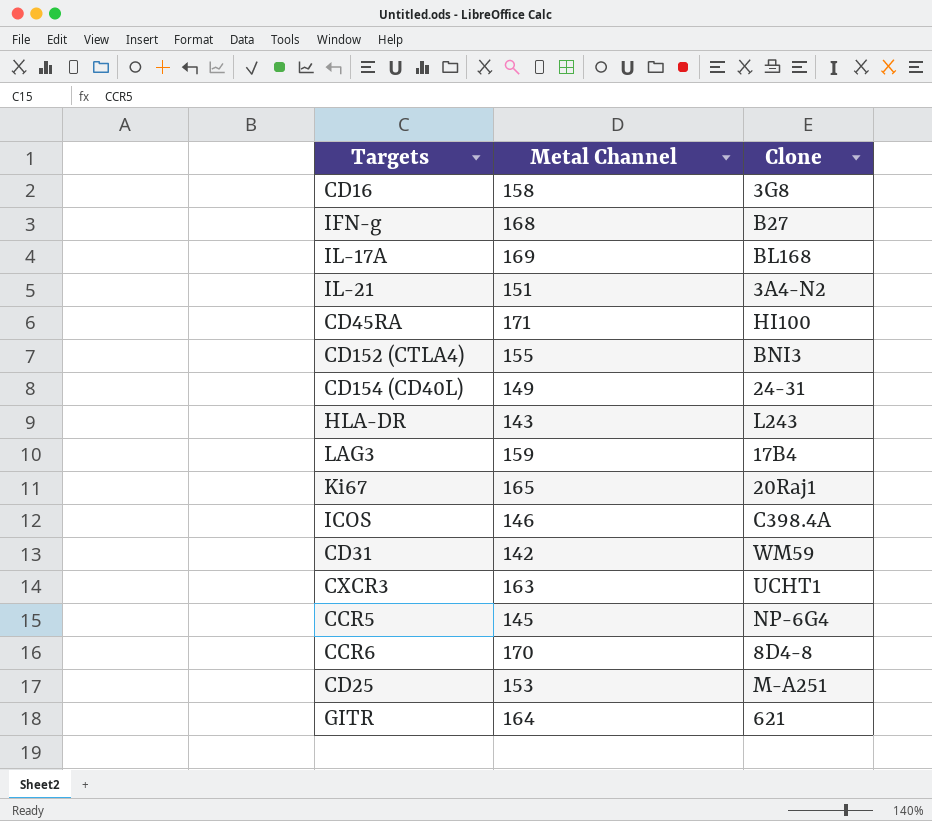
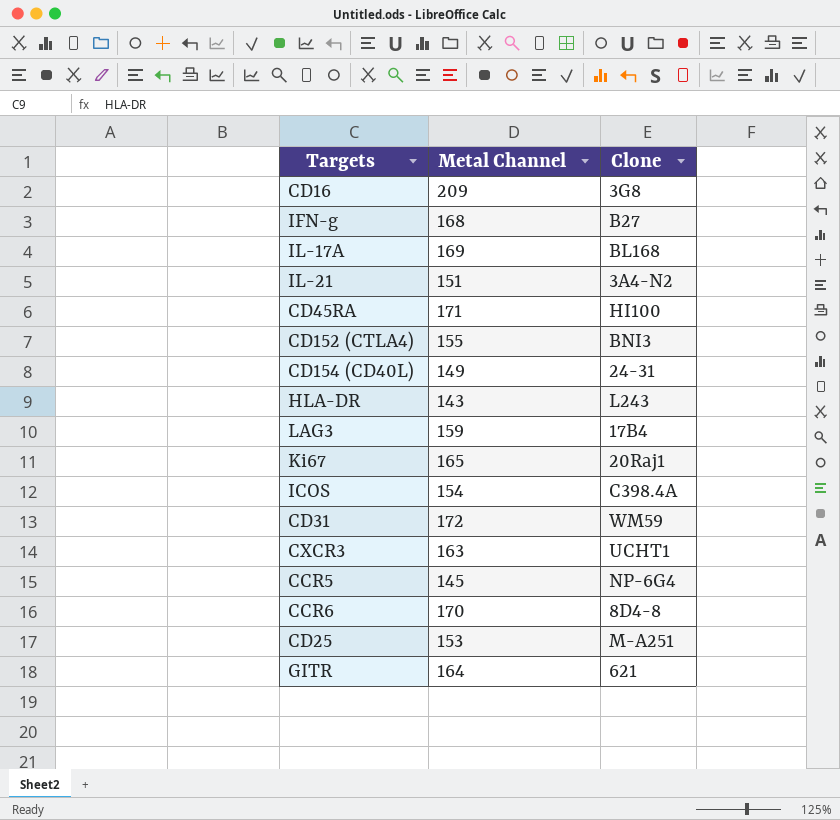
CD16 | Metal Channel: 158 -> 209
ICOS | Metal Channel: 146 -> 154
CD31 | Metal Channel: 142 -> 172

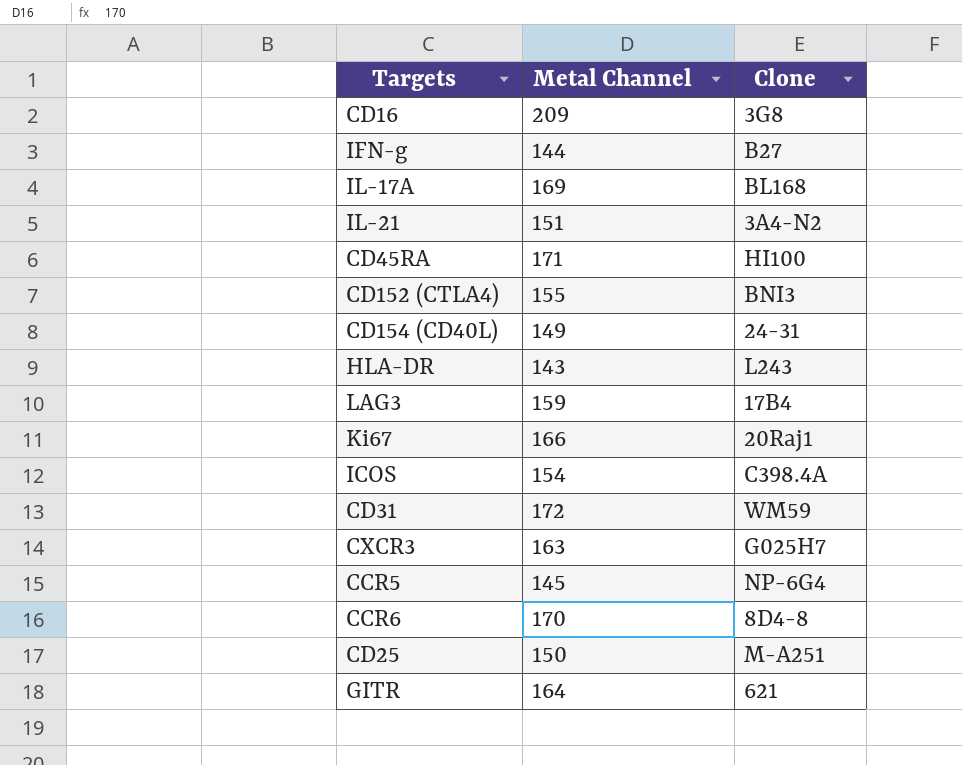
IFN-g | Metal Channel: 168 -> 144
Ki67 | Metal Channel: 165 -> 166
CXCR3 | Clone: UCHT1 -> G025H7
CD25 | Metal Channel: 153 -> 150

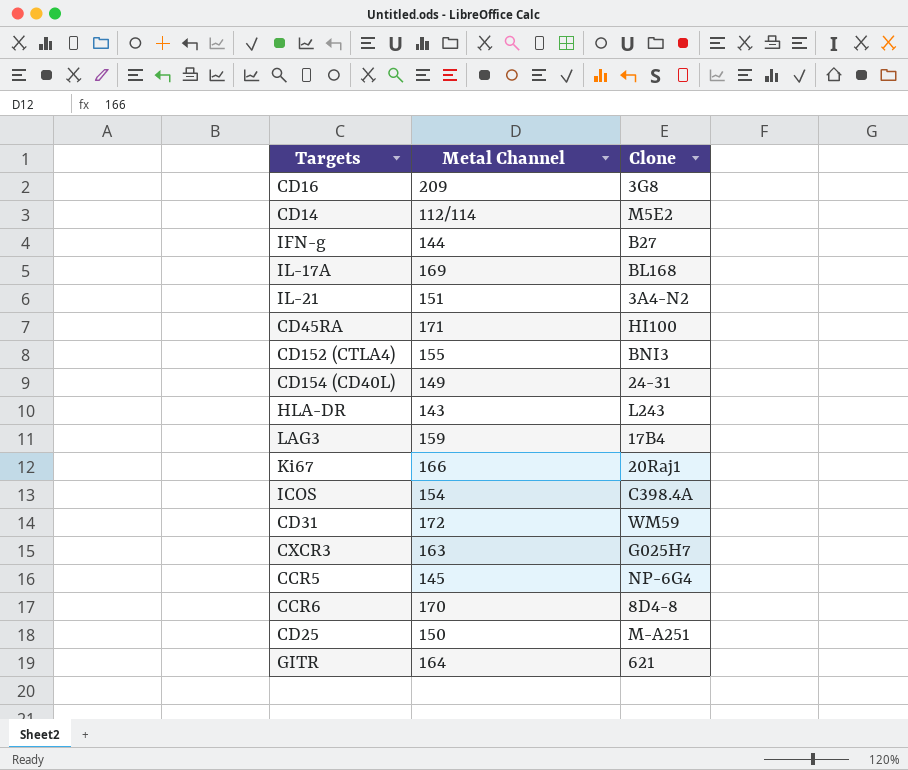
row CD14: none -> 112/114 | M5E2

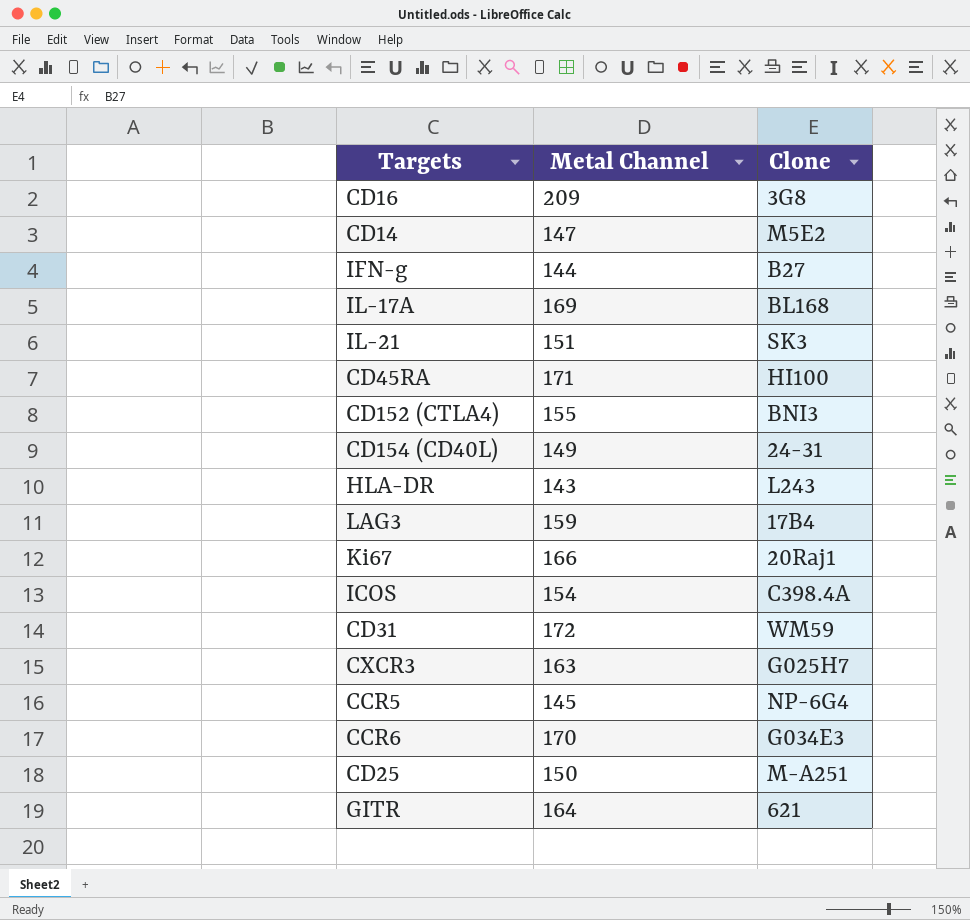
CD14 | Metal Channel: 112/114 -> 147
IL-21 | Clone: 3A4-N2 -> SK3
CCR6 | Clone: 8D4-8 -> G034E3

